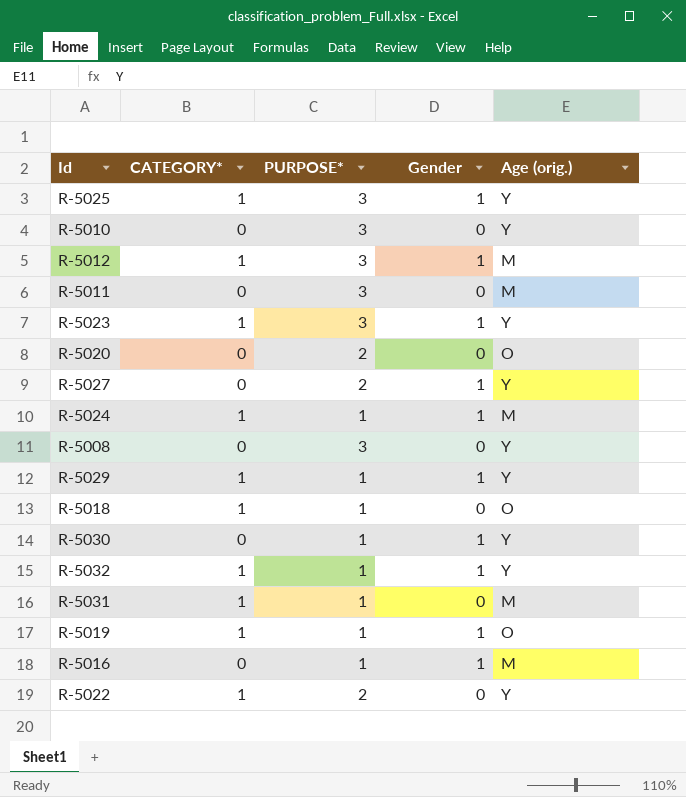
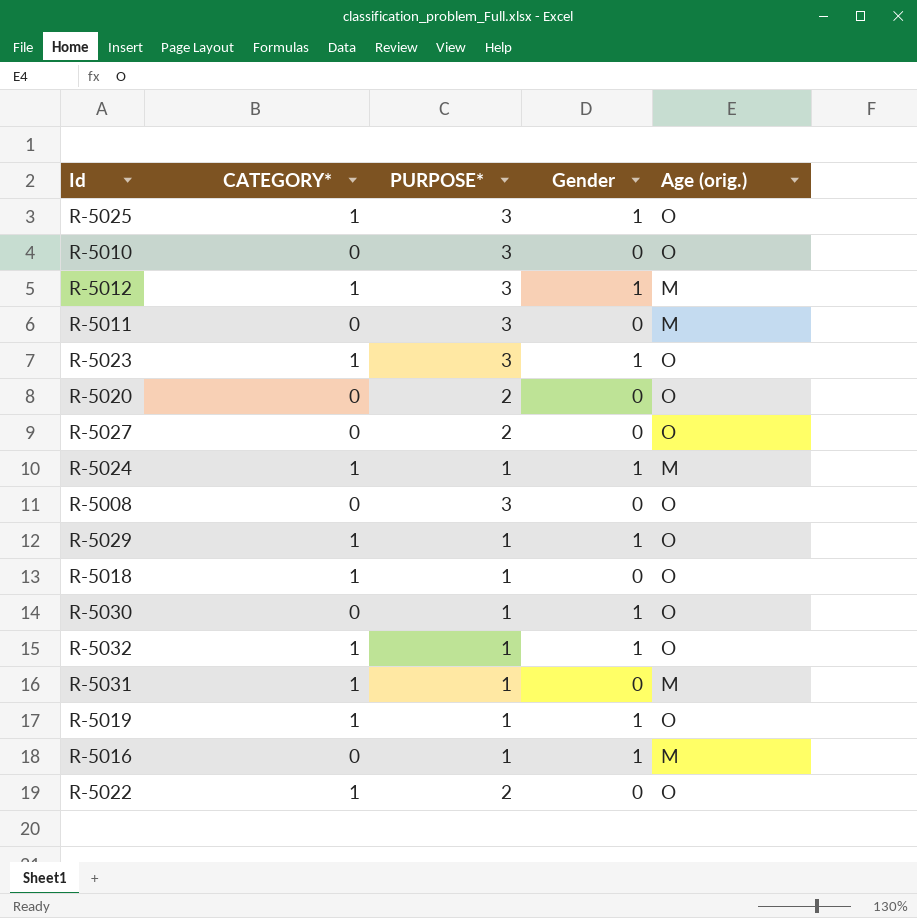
R-5025 | Age (orig.): Y -> O
R-5010 | Age (orig.): Y -> O
R-5023 | Age (orig.): Y -> O
R-5027 | Gender: 1 -> 0
R-5027 | Age (orig.): Y -> O
R-5008 | Age (orig.): Y -> O
R-5029 | Age (orig.): Y -> O
R-5030 | Age (orig.): Y -> O
R-5032 | Age (orig.): Y -> O
R-5022 | Age (orig.): Y -> O

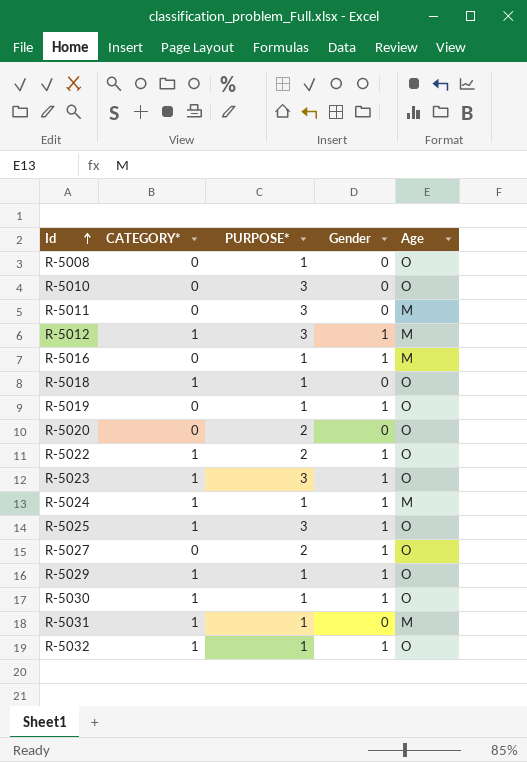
row order: none -> Id ascending
column name: Age (orig.) -> Age
R-5008 | PURPOSE*: 3 -> 1
R-5019 | CATEGORY*: 1 -> 0
R-5022 | Gender: 0 -> 1
R-5027 | Gender: 0 -> 1
R-5030 | CATEGORY*: 0 -> 1

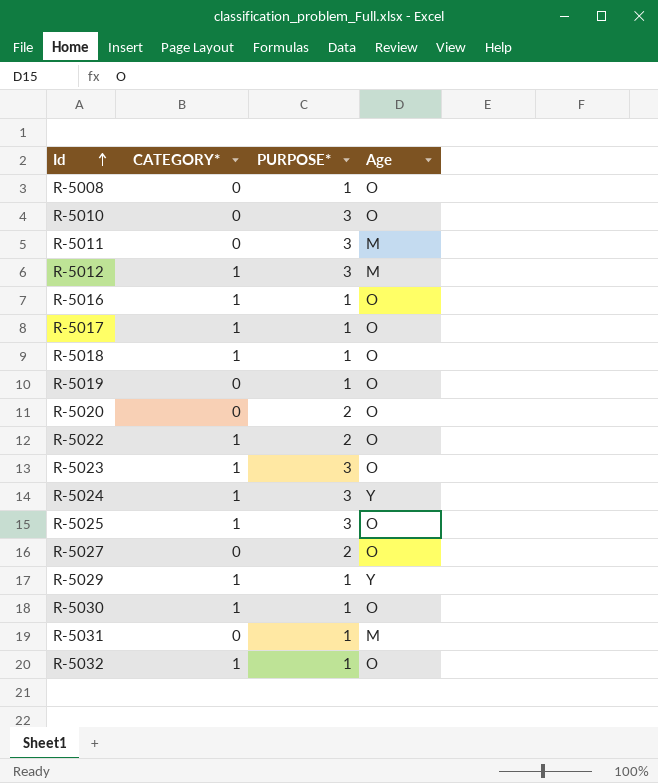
column Gender | position: 4 -> none
R-5016 | CATEGORY*: 0 -> 1
R-5016 | Age: M -> O
row R-5017: none -> 1 | 1 | O
R-5024 | PURPOSE*: 1 -> 3
R-5024 | Age: M -> Y
R-5029 | Age: O -> Y
R-5031 | CATEGORY*: 1 -> 0

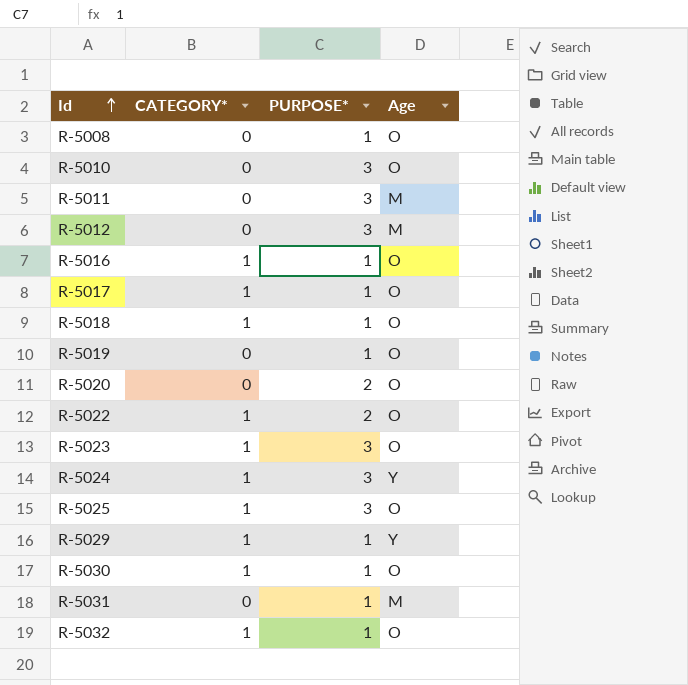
row R-5027: 0 | 2 | O -> none
R-5012 | CATEGORY*: 1 -> 0

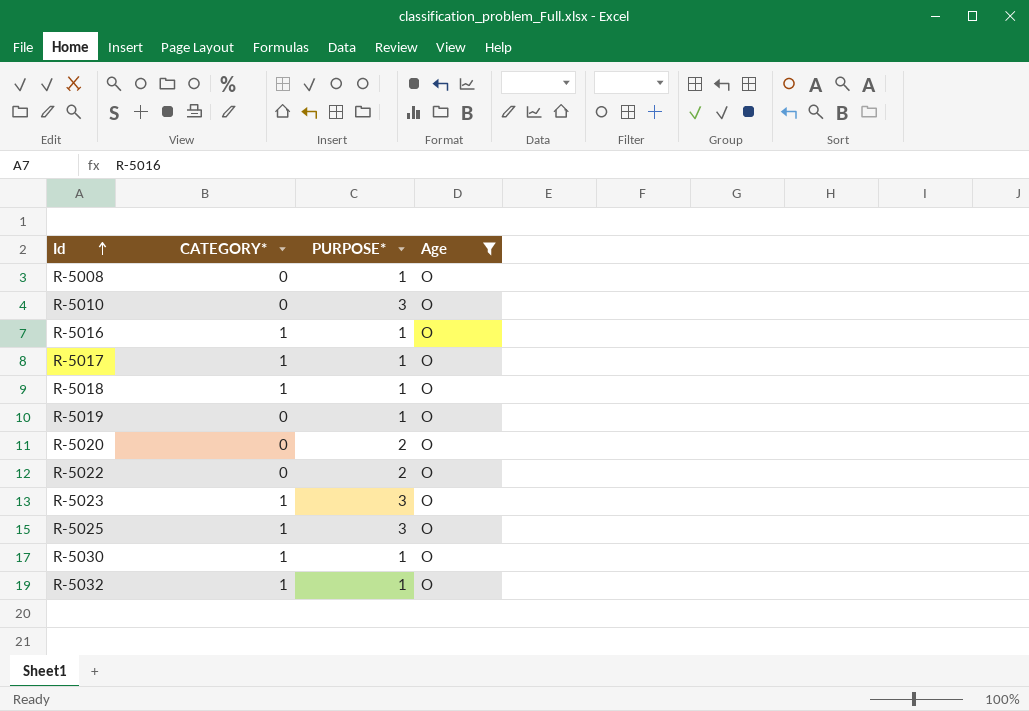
filter: none -> Age = O
R-5022 | CATEGORY*: 1 -> 0

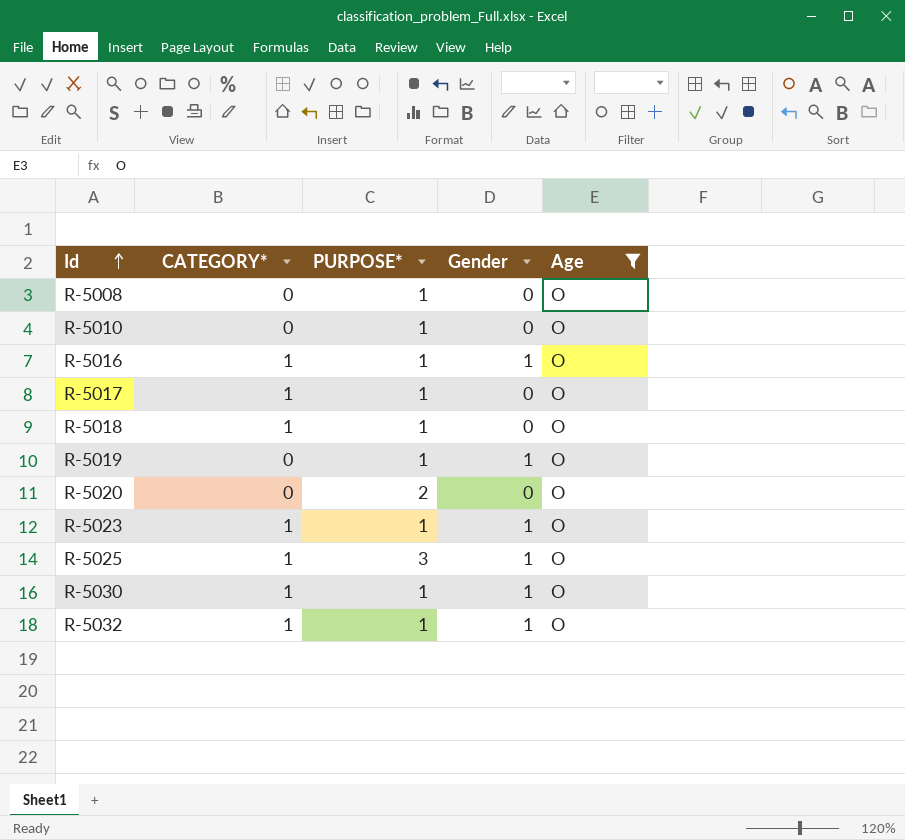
column Gender | position: none -> 4
row R-5022: 0 | 2 | O -> none
R-5010 | PURPOSE*: 3 -> 1
R-5023 | PURPOSE*: 3 -> 1

